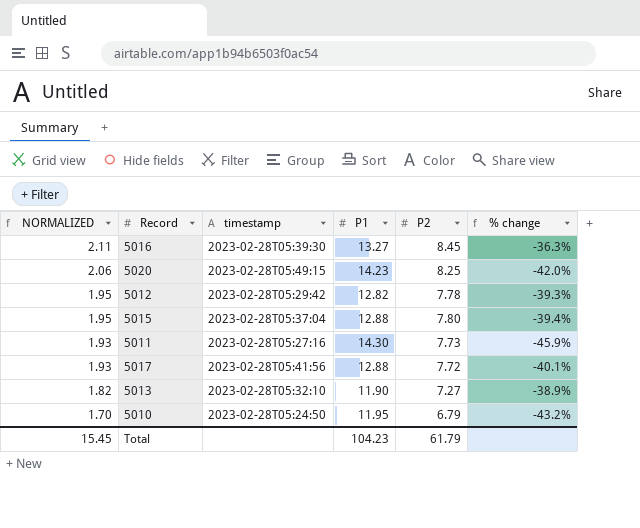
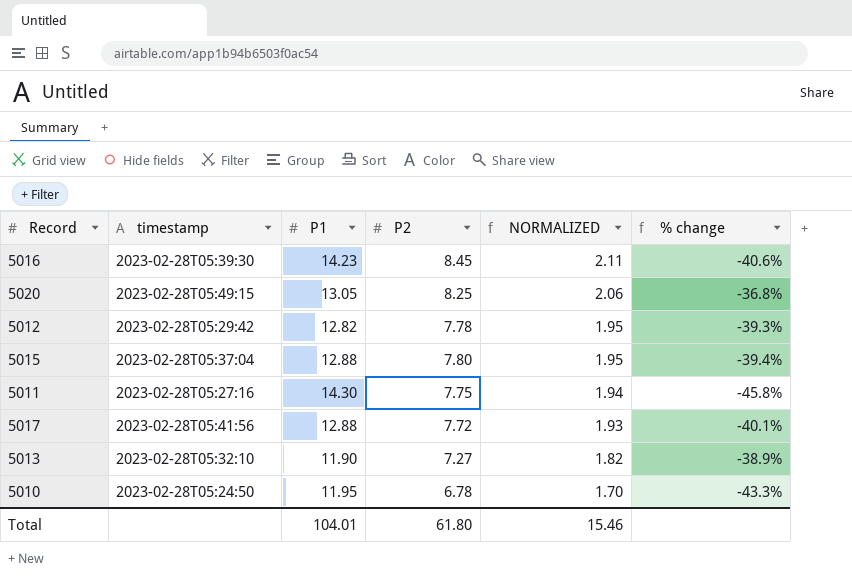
column NORMALIZED | position: 1 -> 5
5016 | P1: 13.27 -> 14.23
5016 | % change: -36.3% -> -40.6%
5020 | P1: 14.23 -> 13.05
5020 | % change: -42.0% -> -36.8%
5011 | P2: 7.73 -> 7.75
5011 | NORMALIZED: 1.93 -> 1.94
5011 | % change: -45.9% -> -45.8%
5010 | P2: 6.79 -> 6.78
5010 | % change: -43.2% -> -43.3%
Total | P1: 104.23 -> 104.01
Total | P2: 61.79 -> 61.80
Total | NORMALIZED: 15.45 -> 15.46

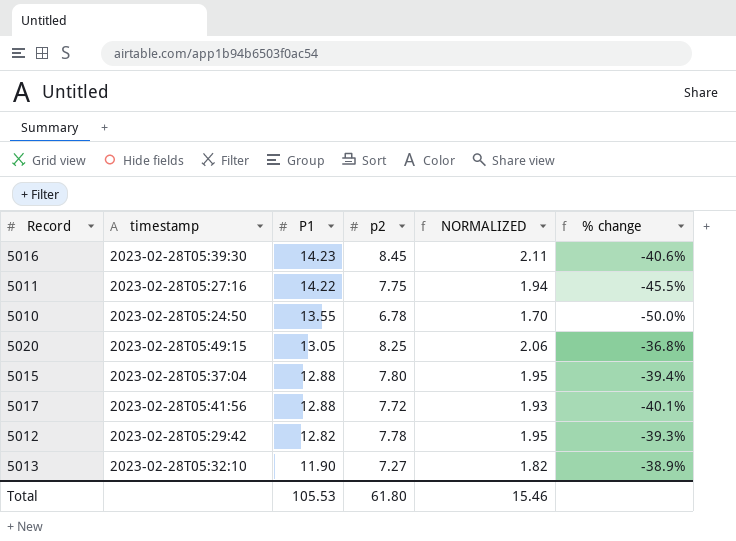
row order: NORMALIZED descending -> P1 descending
column name: P2 -> p2
5011 | P1: 14.30 -> 14.22
5011 | % change: -45.8% -> -45.5%
5010 | P1: 11.95 -> 13.55
5010 | % change: -43.3% -> -50.0%
Total | P1: 104.01 -> 105.53

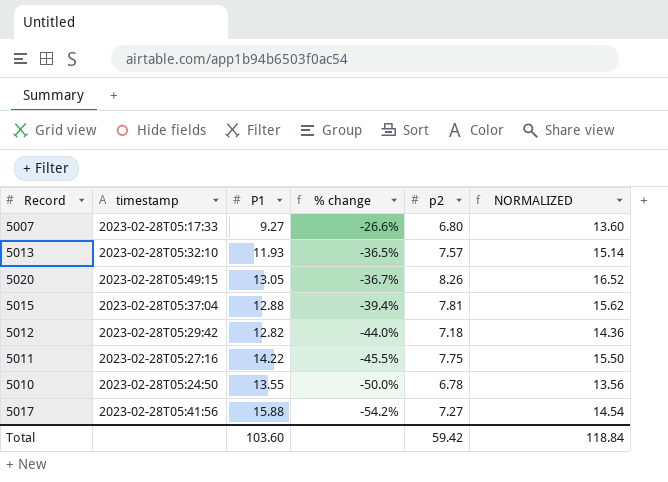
row order: P1 descending -> % change descending
column % change | position: 6 -> 4
column NORMALIZED | formula: [p2] * 0.25 -> [p2] * 2
row 5016: 2023-02-28T05:39:30 | 14.23 | 8.45 | 2.11 | -40.6% -> none
row 5007: none -> 2023-02-28T05:17:33 | 9.27 | -26.6% | 6.80 | 13.60
5013 | P1: 11.90 -> 11.93
5013 | % change: -38.9% -> -36.5%
5013 | p2: 7.27 -> 7.57
5020 | % change: -36.8% -> -36.7%
5020 | p2: 8.25 -> 8.26
5015 | p2: 7.80 -> 7.81
5012 | % change: -39.3% -> -44.0%
5012 | p2: 7.78 -> 7.18
5017 | P1: 12.88 -> 15.88
5017 | % change: -40.1% -> -54.2%
5017 | p2: 7.72 -> 7.27
Total | P1: 105.53 -> 103.60
Total | p2: 61.80 -> 59.42
Total | NORMALIZED: 15.46 -> 118.84

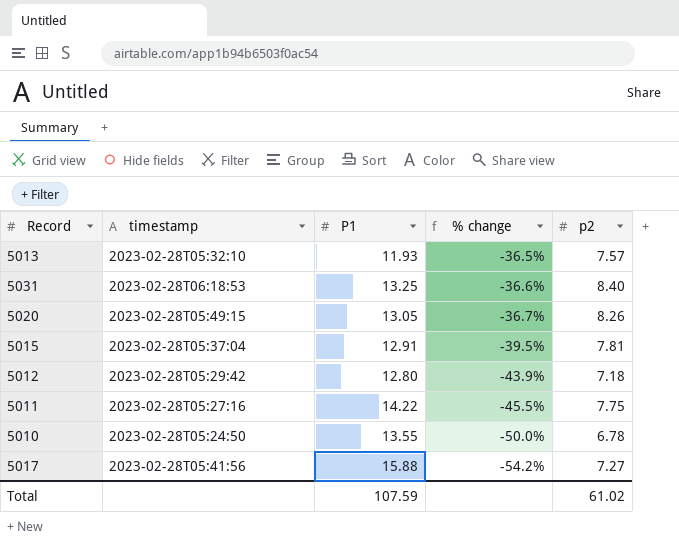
column NORMALIZED | formula: [p2] * 2 -> none
row 5007: 2023-02-28T05:17:33 | 9.27 | -26.6% | 6.80 | 13.60 -> none
row 5031: none -> 2023-02-28T06:18:53 | 13.25 | -36.6% | 8.40
5015 | P1: 12.88 -> 12.91
5015 | % change: -39.4% -> -39.5%
5012 | P1: 12.82 -> 12.80
5012 | % change: -44.0% -> -43.9%
Total | P1: 103.60 -> 107.59
Total | p2: 59.42 -> 61.02

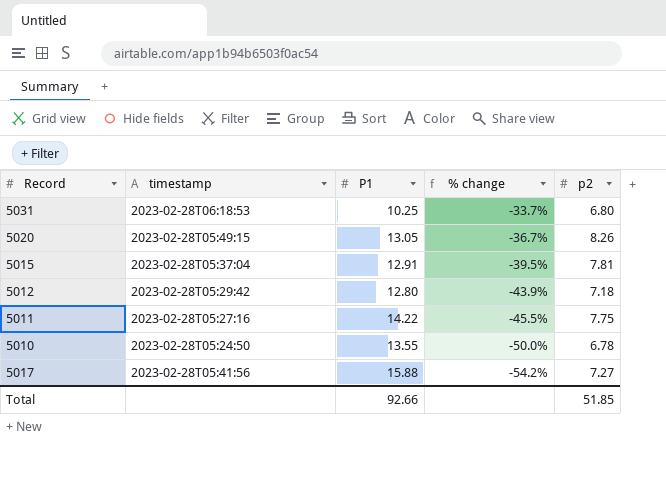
row 5013: 2023-02-28T05:32:10 | 11.93 | -36.5% | 7.57 -> none
5031 | P1: 13.25 -> 10.25
5031 | % change: -36.6% -> -33.7%
5031 | p2: 8.40 -> 6.80
Total | P1: 107.59 -> 92.66
Total | p2: 61.02 -> 51.85

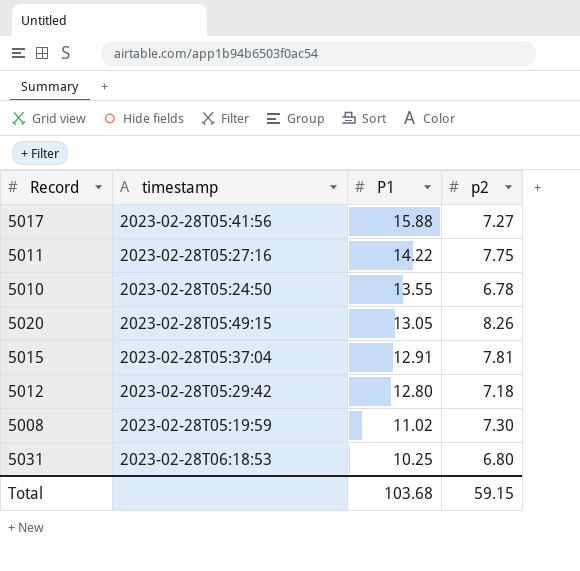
row order: % change descending -> P1 descending
column % change | formula: ([p2] - [P1]) / [P1] -> none
row 5008: none -> 2023-02-28T05:19:59 | 11.02 | 7.30
Total | P1: 92.66 -> 103.68
Total | p2: 51.85 -> 59.15

